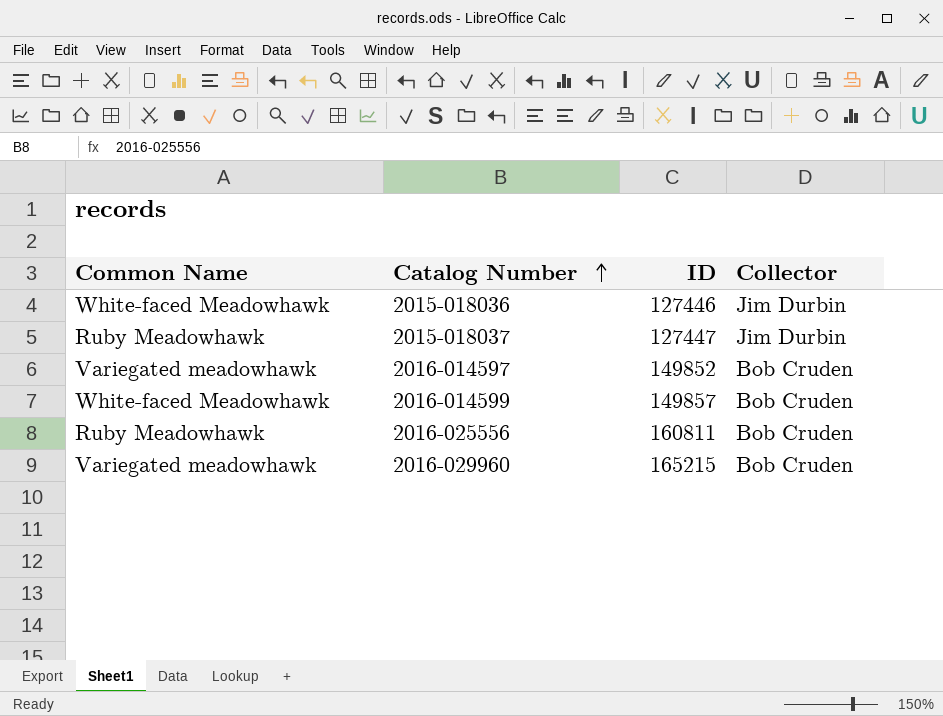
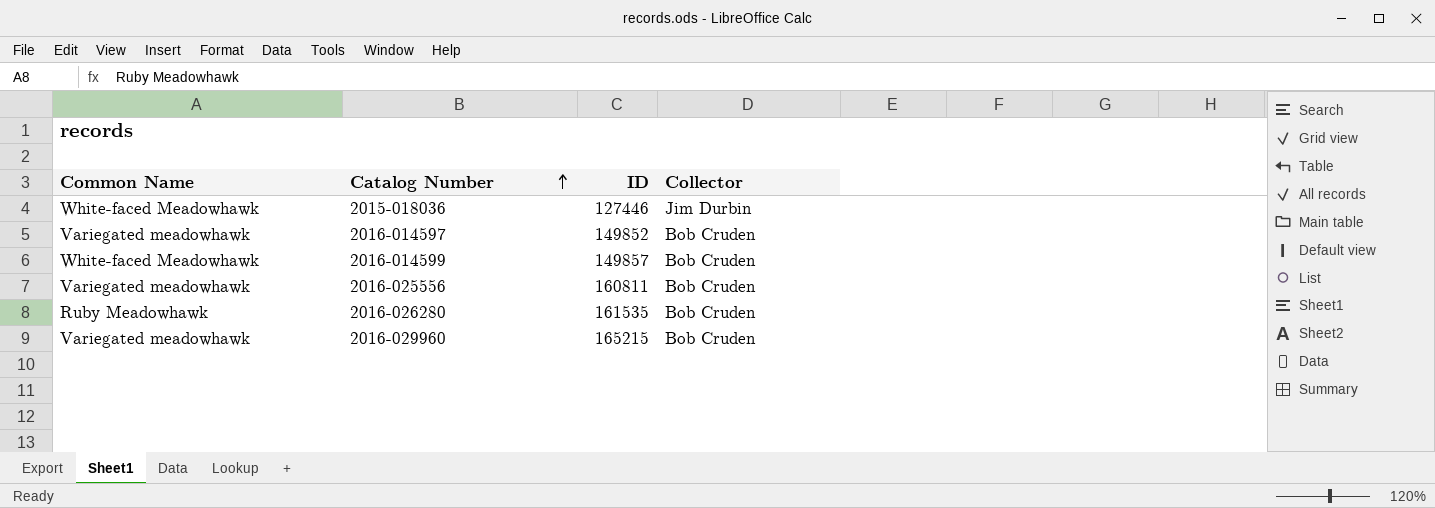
row 2015-018037: Ruby Meadowhawk | 127447 | Jim Durbin -> none
2016-025556 | Common Name: Ruby Meadowhawk -> Variegated meadowhawk
row 2016-026280: none -> Ruby Meadowhawk | 161535 | Bob Cruden

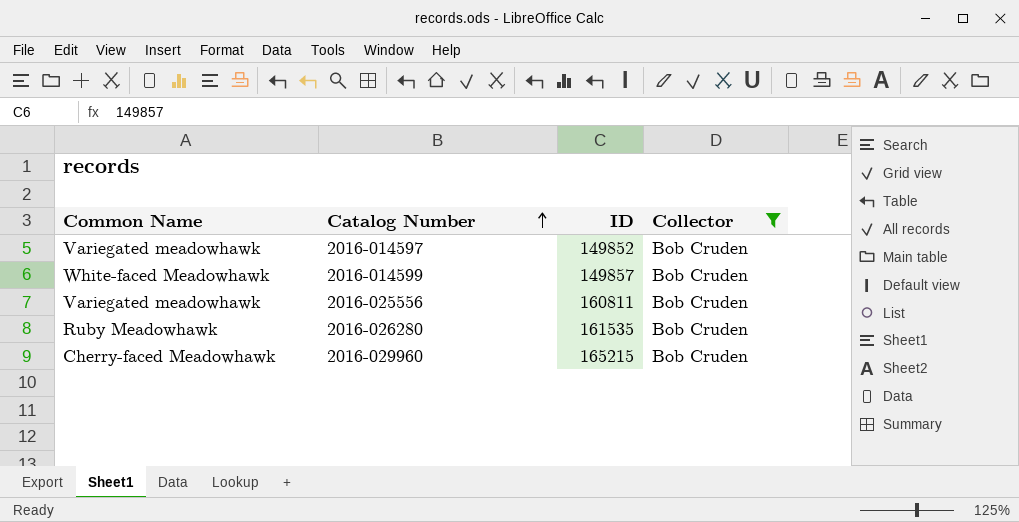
filter: none -> Collector = Bob Cruden
2016-029960 | Common Name: Variegated meadowhawk -> Cherry-faced Meadowhawk

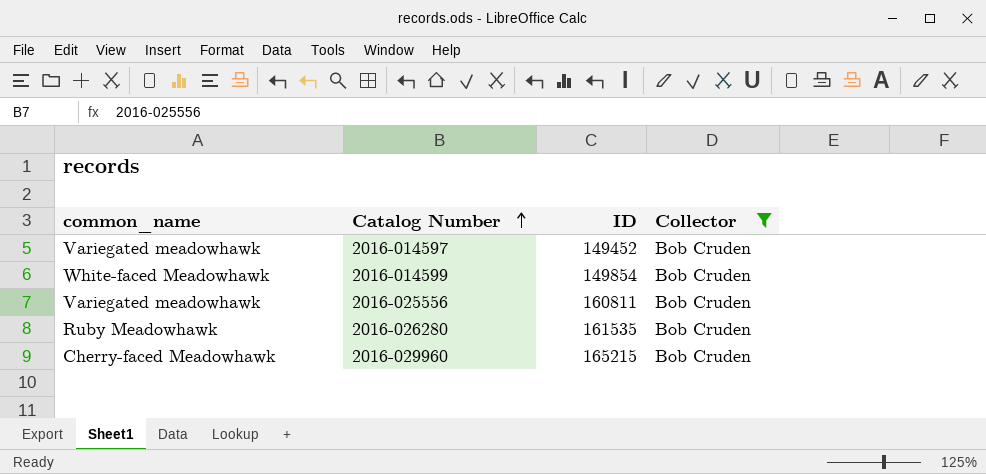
column name: Common Name -> common_name
2016-014597 | ID: 149852 -> 149452
2016-014599 | ID: 149857 -> 149854

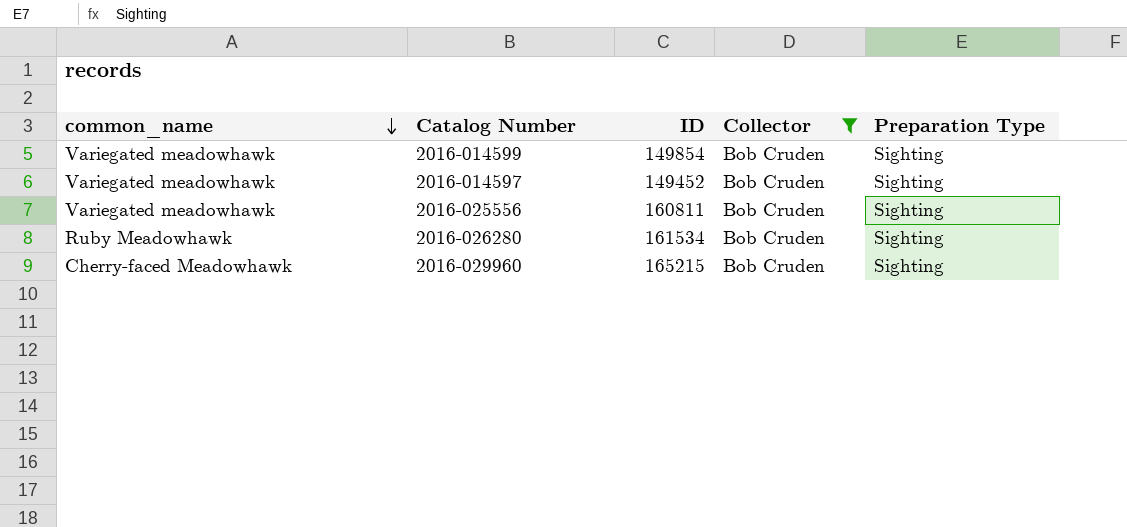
row order: Catalog Number ascending -> common_name descending
column Preparation Type | position: none -> 5
2016-014599 | common_name: White-faced Meadowhawk -> Variegated meadowhawk
2016-026280 | ID: 161535 -> 161534

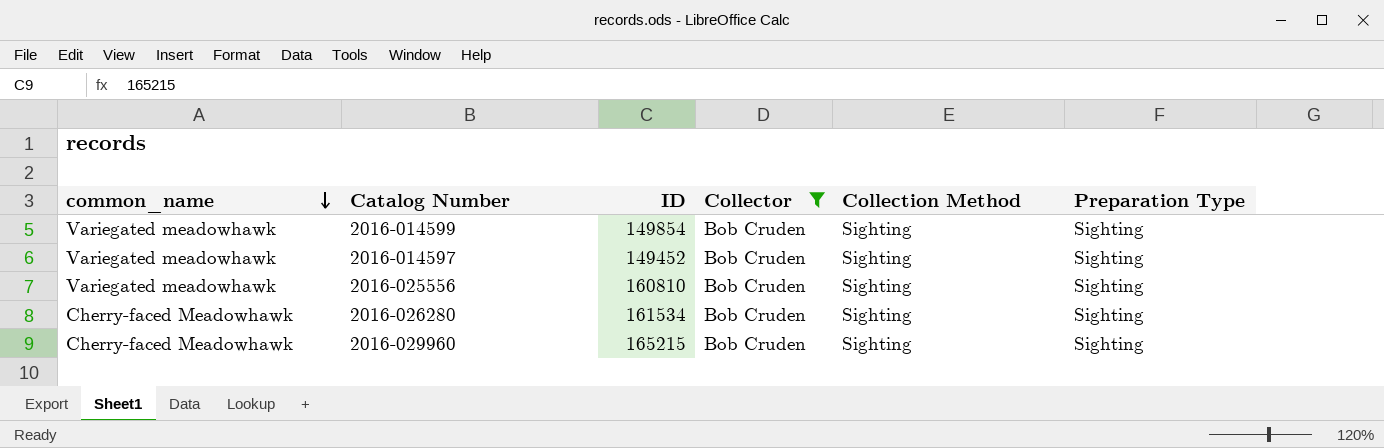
column Collection Method | position: none -> 5
2016-025556 | ID: 160811 -> 160810
2016-026280 | common_name: Ruby Meadowhawk -> Cherry-faced Meadowhawk

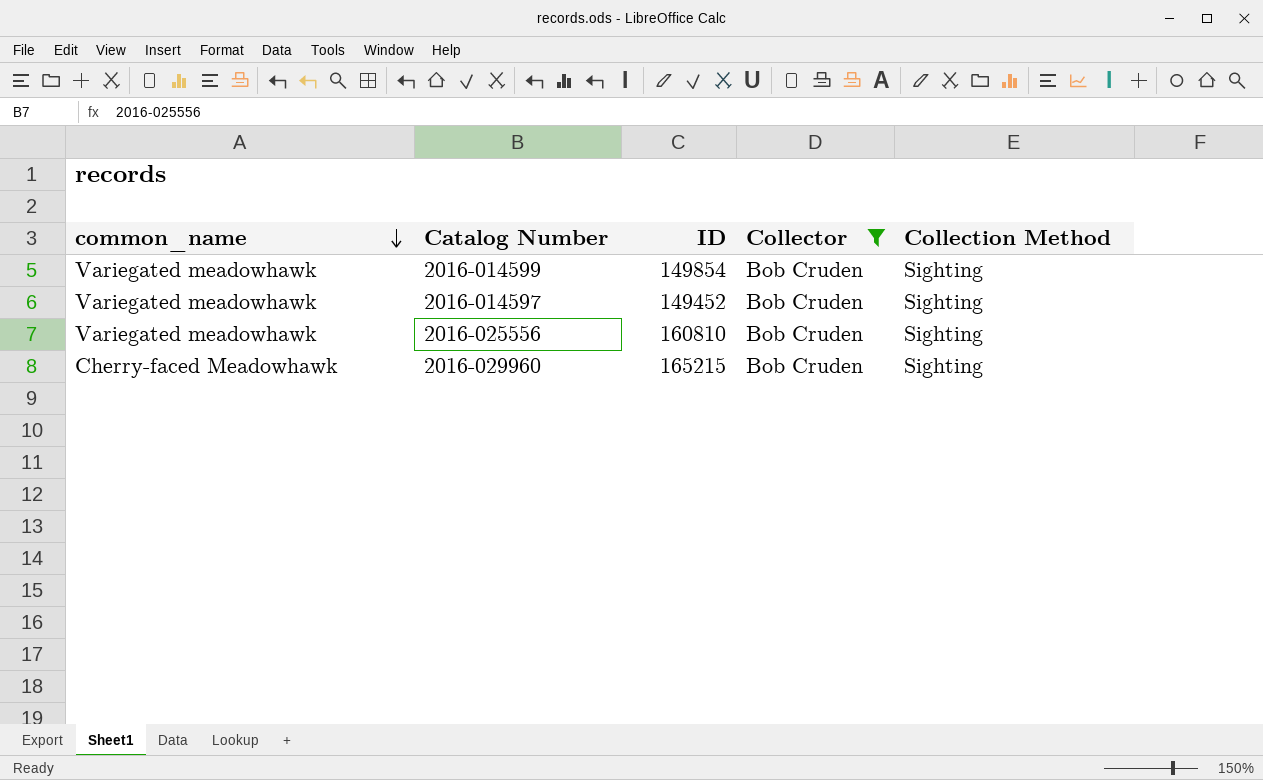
column Preparation Type | position: 6 -> none
row 2016-026280: Cherry-faced Meadowhawk | 161534 | Bob Cruden | Sighting | Sighting -> none

